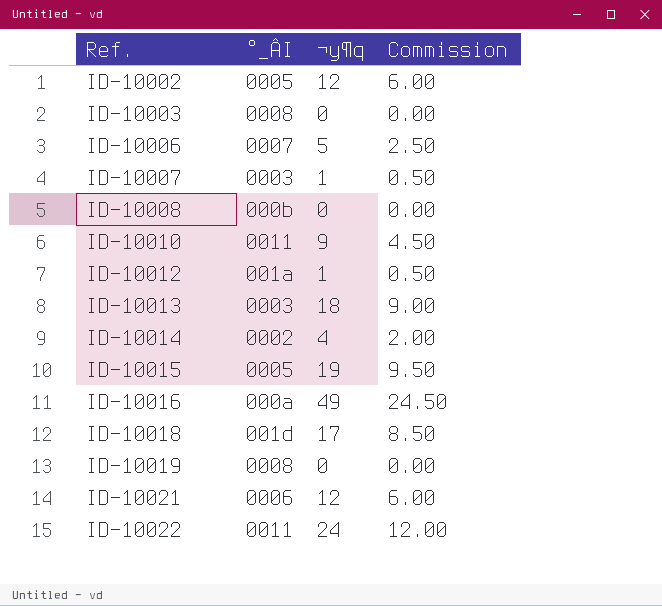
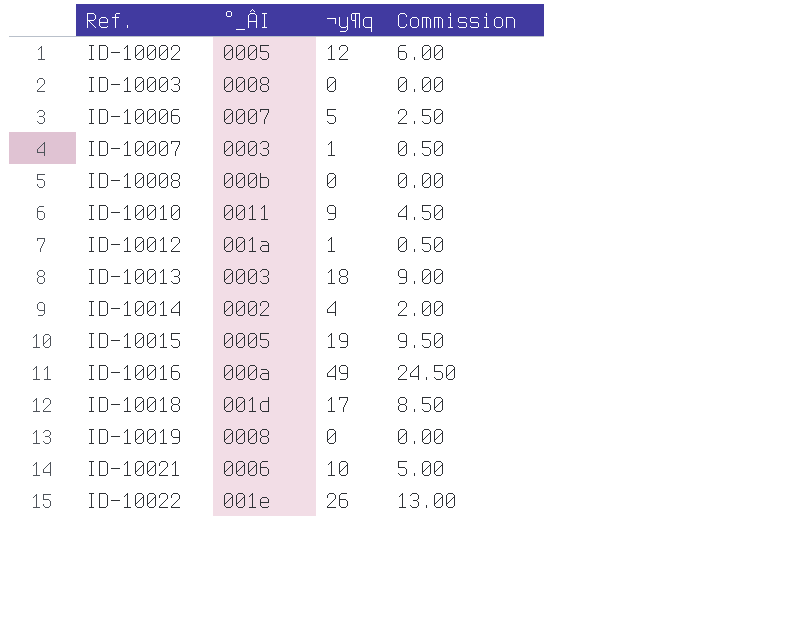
ID-10021 | ¬y¶q: 12 -> 10
ID-10021 | Commission: 6.00 -> 5.00
ID-10022 | °_ÂI: 0011 -> 001e
ID-10022 | ¬y¶q: 24 -> 26
ID-10022 | Commission: 12.00 -> 13.00

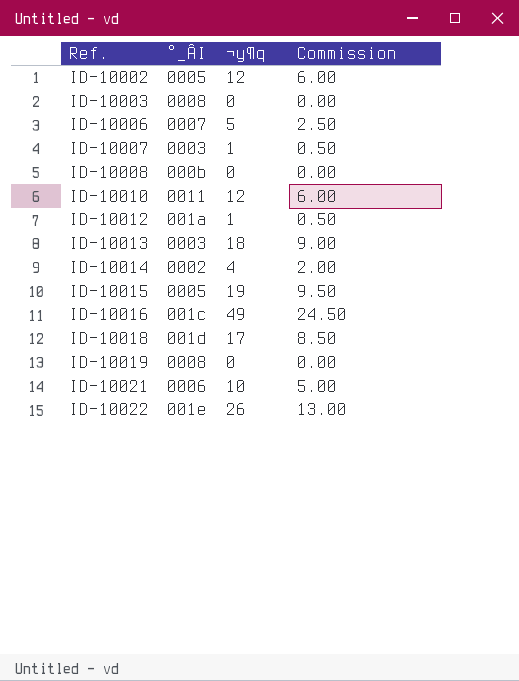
ID-10010 | ¬y¶q: 9 -> 12
ID-10010 | Commission: 4.50 -> 6.00
ID-10016 | °_ÂI: 000a -> 001c

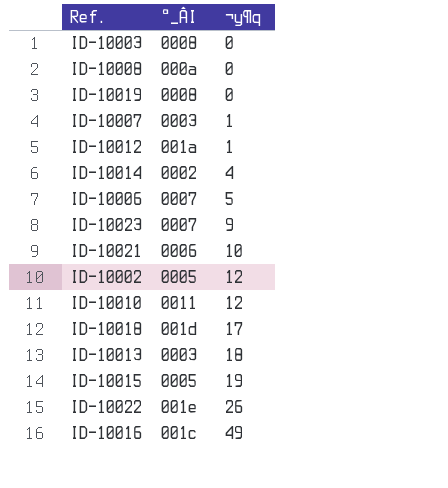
row order: Ref. ascending -> ¬y¶q ascending
column Commission | formula: [¬y¶q] * 0.5 -> none
ID-10008 | °_ÂI: 000b -> 000a
row ID-10023: none -> 0007 | 9

